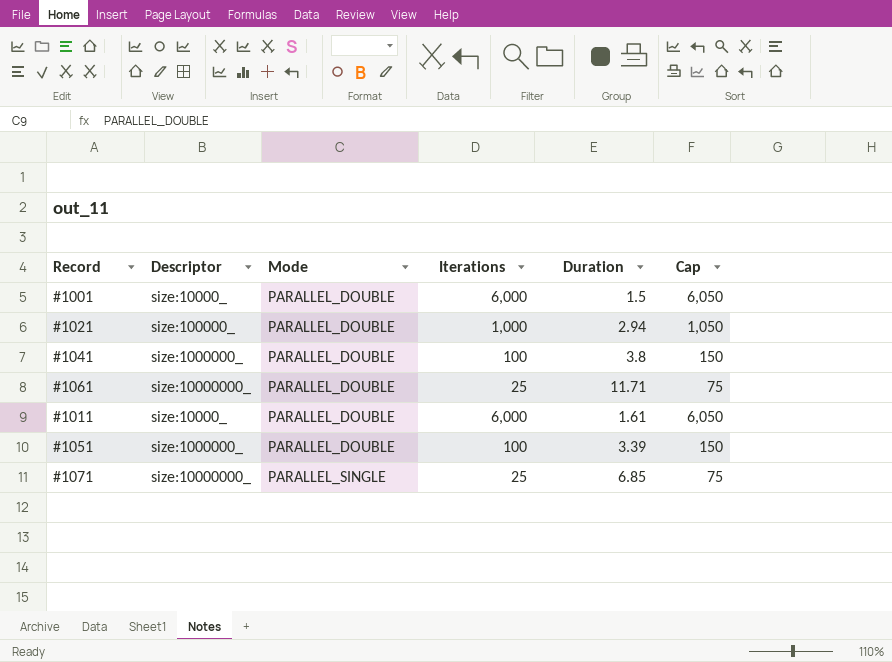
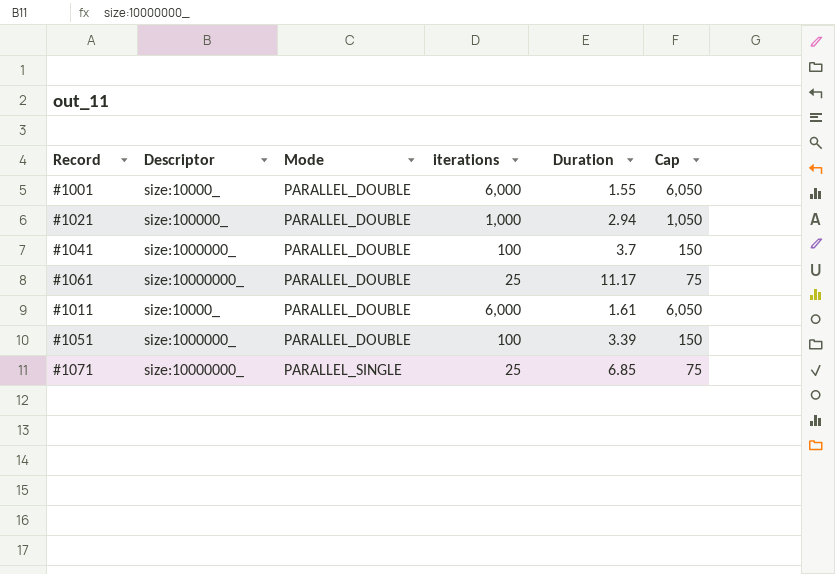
column name: Iterations -> iterations
#1001 | Duration: 1.5 -> 1.55
#1041 | Duration: 3.8 -> 3.7
#1061 | Duration: 11.71 -> 11.17

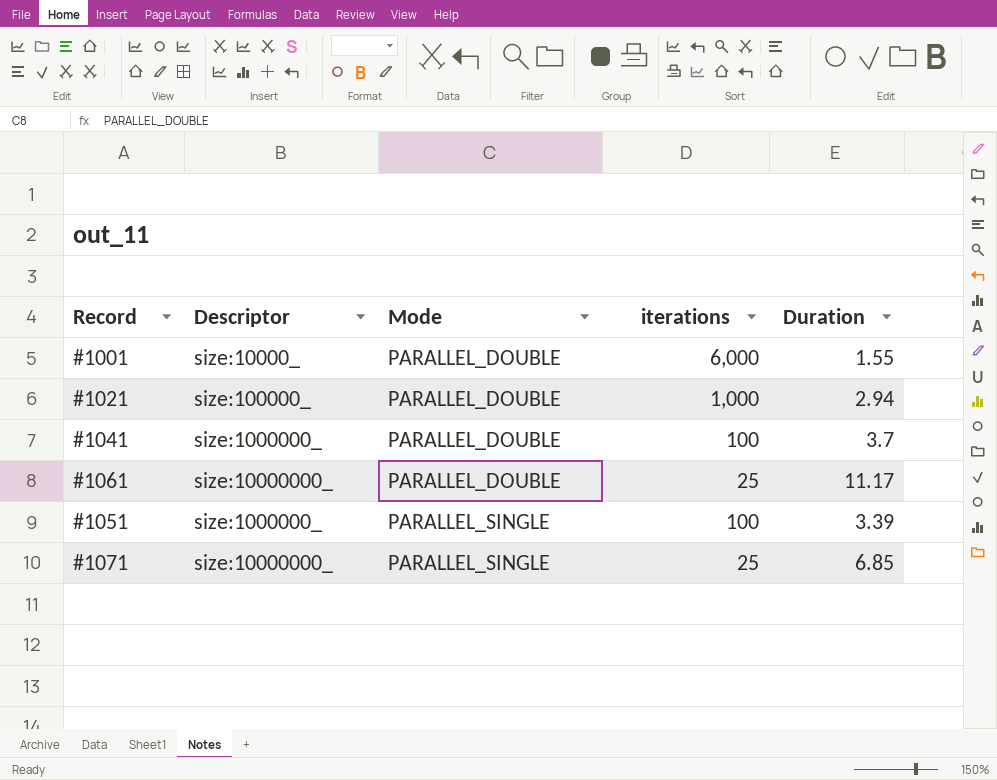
column Cap | formula: [iterations] + 50 -> none
row #1011: size:10000_ | PARALLEL_DOUBLE | 6,000 | 1.61 | 6,050 -> none
#1051 | Mode: PARALLEL_DOUBLE -> PARALLEL_SINGLE

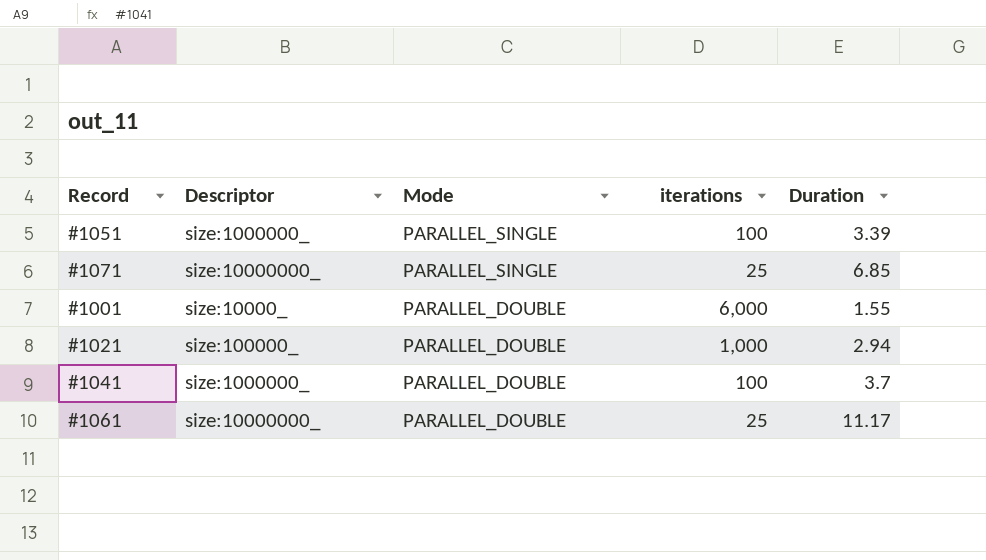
row order: Mode ascending -> Mode descending

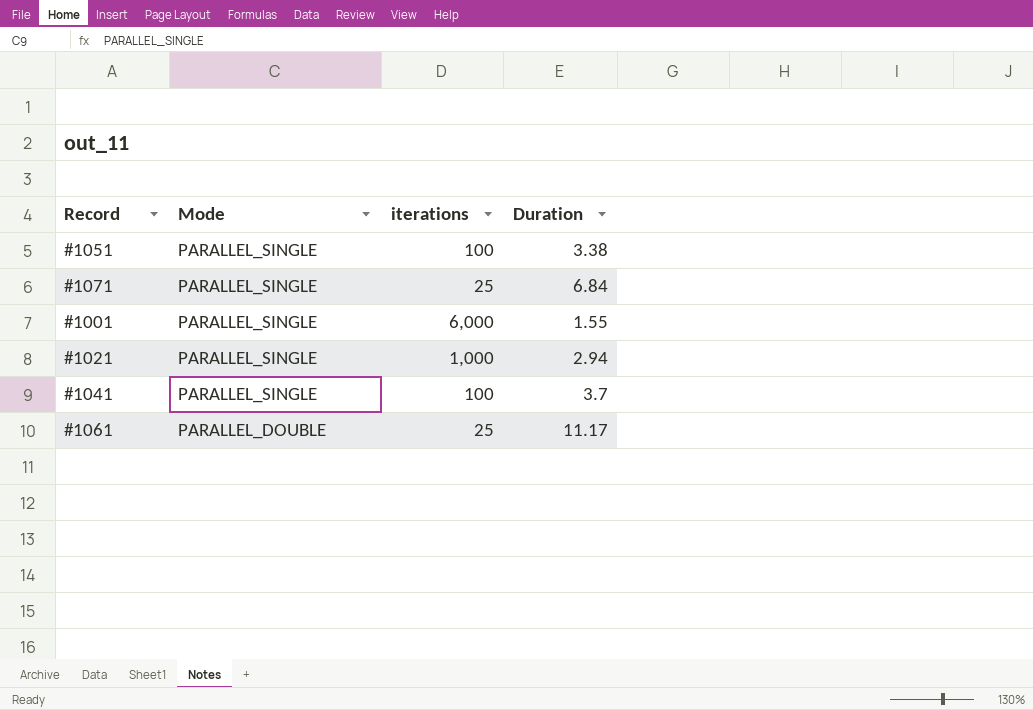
column Descriptor | position: 2 -> none
#1051 | Duration: 3.39 -> 3.38
#1071 | Duration: 6.85 -> 6.84
#1001 | Mode: PARALLEL_DOUBLE -> PARALLEL_SINGLE
#1021 | Mode: PARALLEL_DOUBLE -> PARALLEL_SINGLE
#1041 | Mode: PARALLEL_DOUBLE -> PARALLEL_SINGLE

